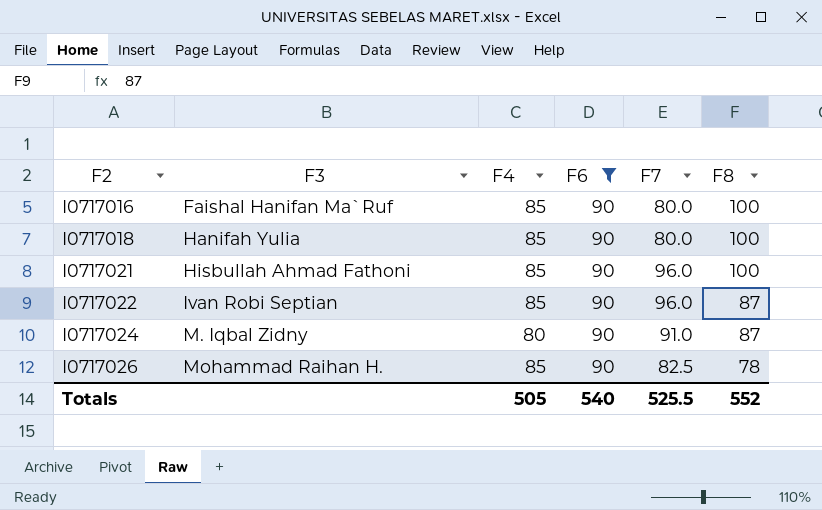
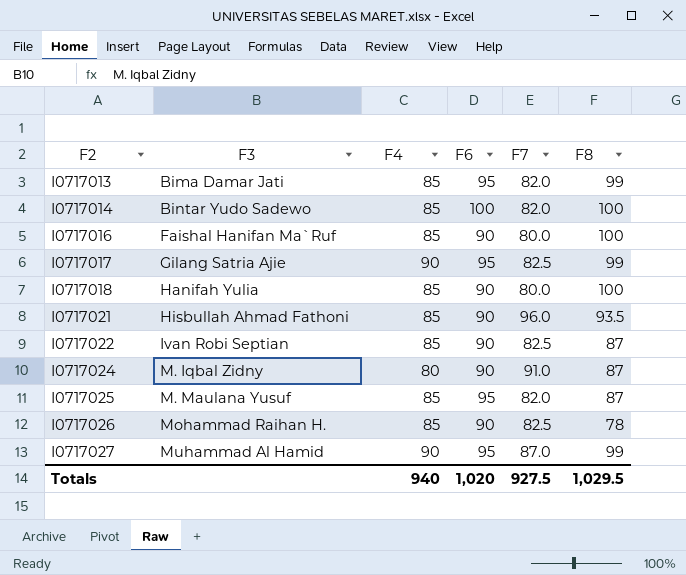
filter: F6 = 90 -> none
I0717021 | F8: 100 -> 93.5
I0717022 | F7: 96.0 -> 82.5
Totals | F4: 505 -> 940
Totals | F6: 540 -> 1,020
Totals | F7: 525.5 -> 927.5
Totals | F8: 552 -> 1,029.5

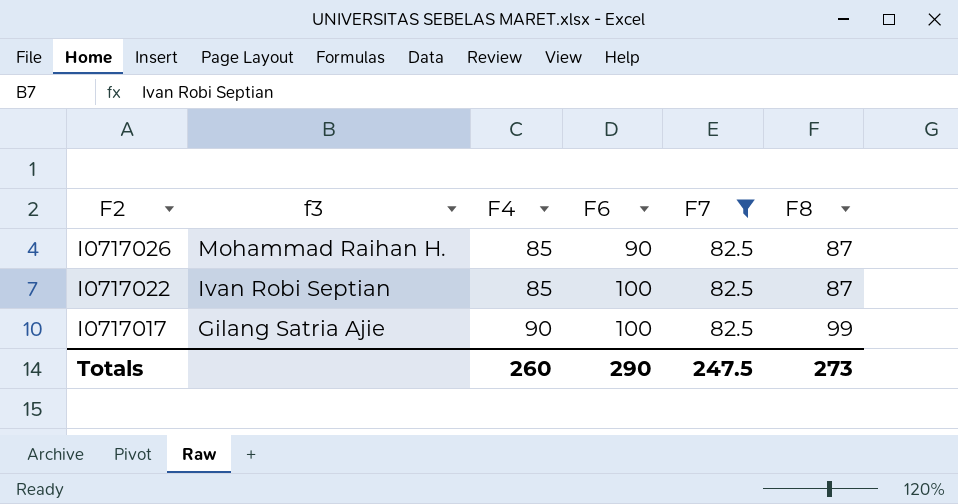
filter: none -> F7 = 82.5
row order: F2 ascending -> F2 descending
column name: F3 -> f3
I0717026 | F8: 78 -> 87
I0717022 | F6: 90 -> 100
I0717017 | F6: 95 -> 100
Totals | F4: 940 -> 260
Totals | F6: 1,020 -> 290
Totals | F7: 927.5 -> 247.5
Totals | F8: 1,029.5 -> 273

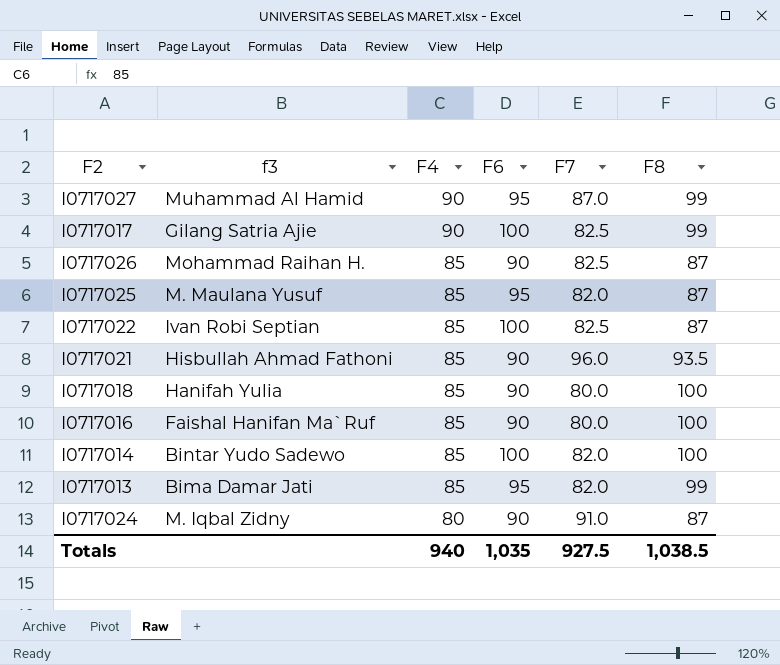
filter: F7 = 82.5 -> none
row order: F2 descending -> F4 descending
Totals | F4: 260 -> 940
Totals | F6: 290 -> 1,035
Totals | F7: 247.5 -> 927.5
Totals | F8: 273 -> 1,038.5

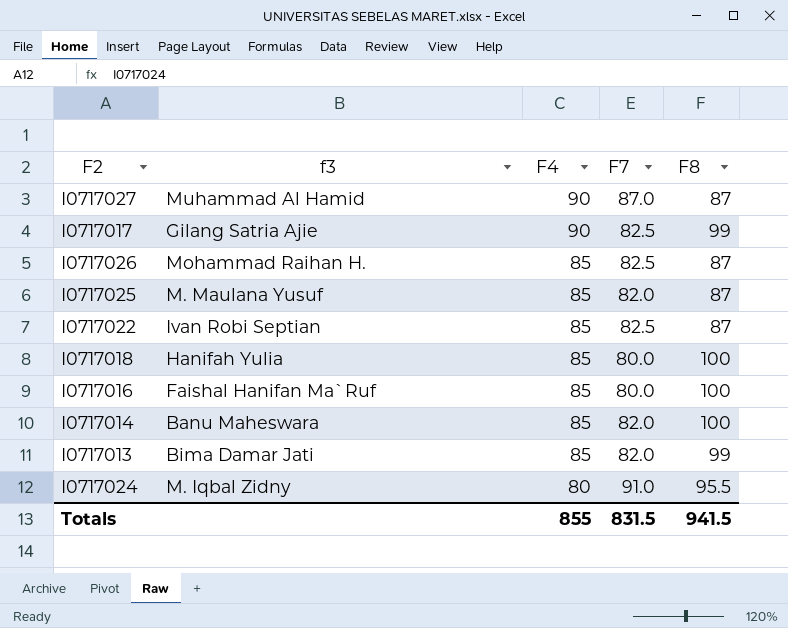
column F6 | position: 4 -> none
row I0717021: Hisbullah Ahmad Fathoni | 85 | 90 | 96.0 | 93.5 -> none
I0717027 | F8: 99 -> 87
I0717014 | f3: Bintar Yudo Sadewo -> Banu Maheswara
I0717024 | F8: 87 -> 95.5
Totals | F4: 940 -> 855
Totals | F7: 927.5 -> 831.5
Totals | F8: 1,038.5 -> 941.5

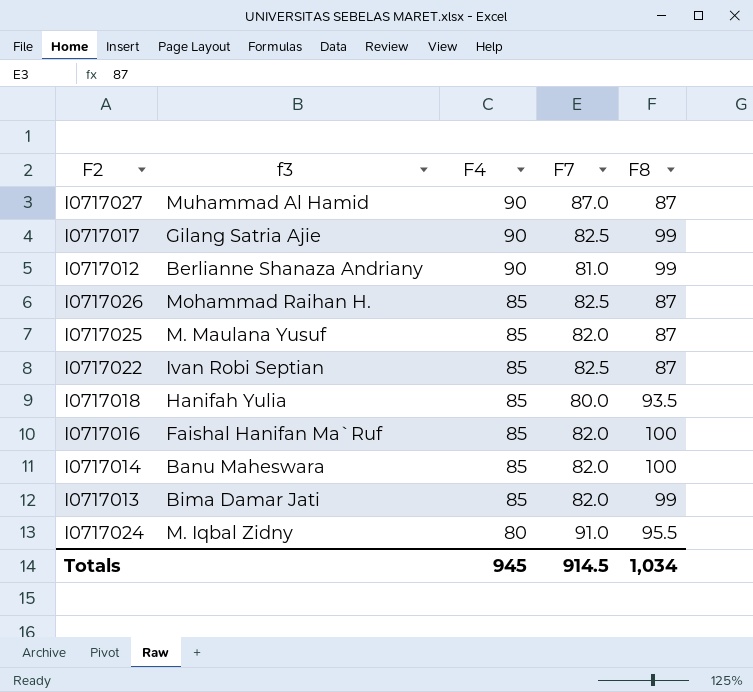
row I0717012: none -> Berlianne Shanaza Andriany | 90 | 81.0 | 99
I0717018 | F8: 100 -> 93.5
I0717016 | F7: 80.0 -> 82.0
Totals | F4: 855 -> 945
Totals | F7: 831.5 -> 914.5
Totals | F8: 941.5 -> 1,034

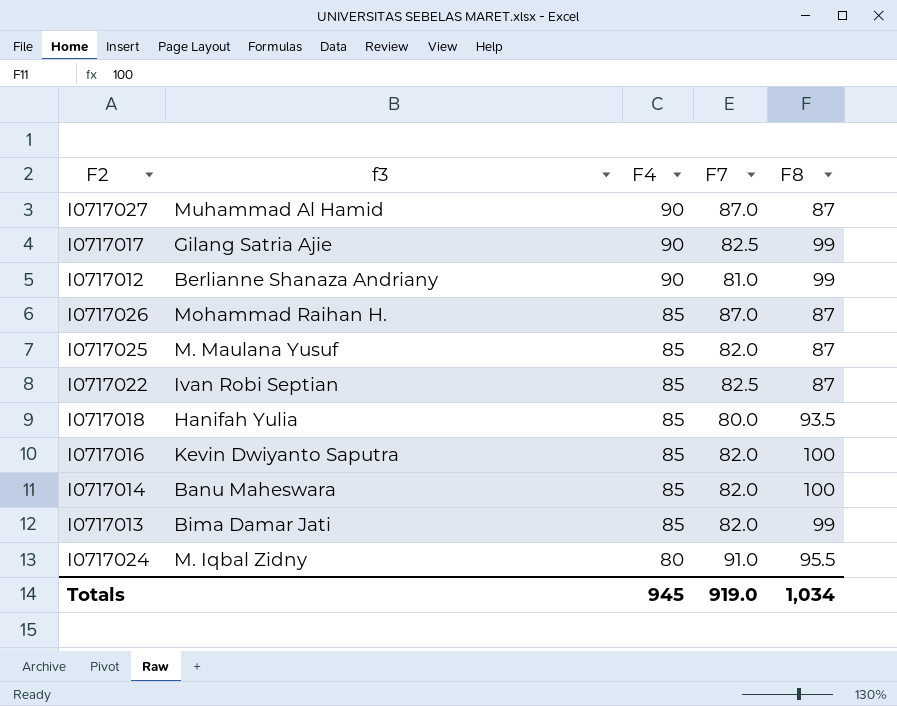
I0717026 | F7: 82.5 -> 87.0
I0717016 | f3: Faishal Hanifan Ma`Ruf -> Kevin Dwiyanto Saputra
Totals | F7: 914.5 -> 919.0

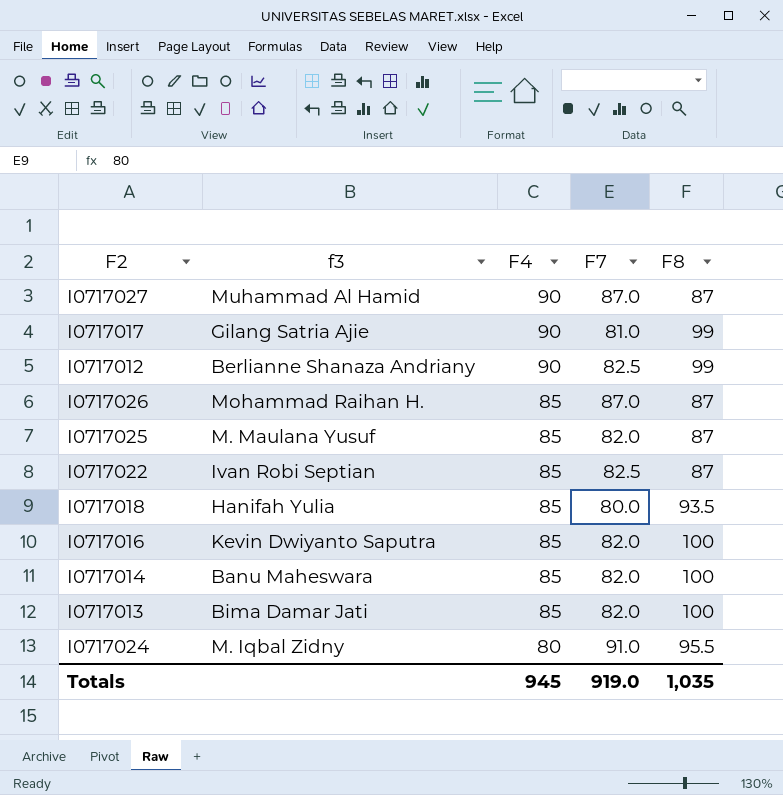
I0717017 | F7: 82.5 -> 81.0
I0717012 | F7: 81.0 -> 82.5
I0717013 | F8: 99 -> 100
Totals | F8: 1,034 -> 1,035

